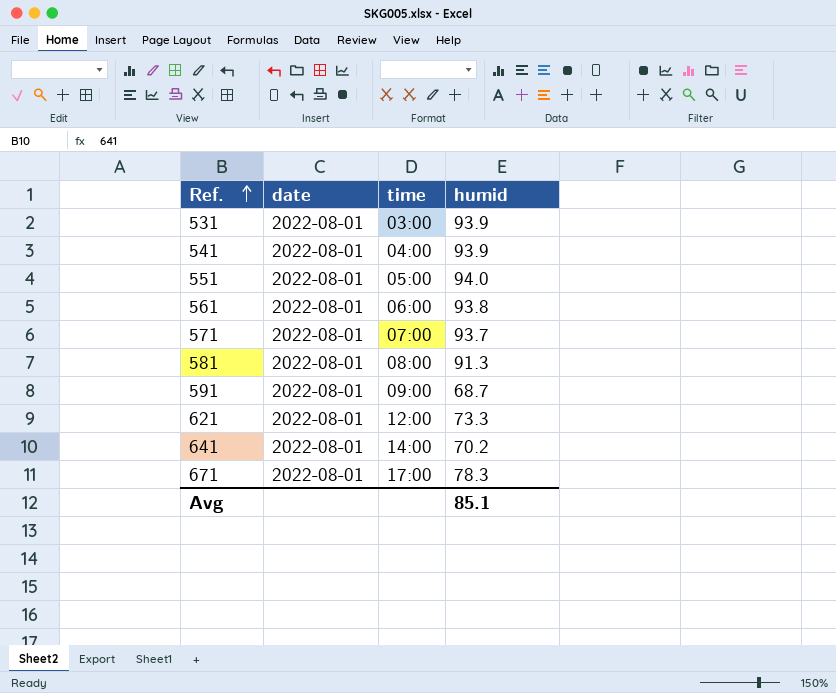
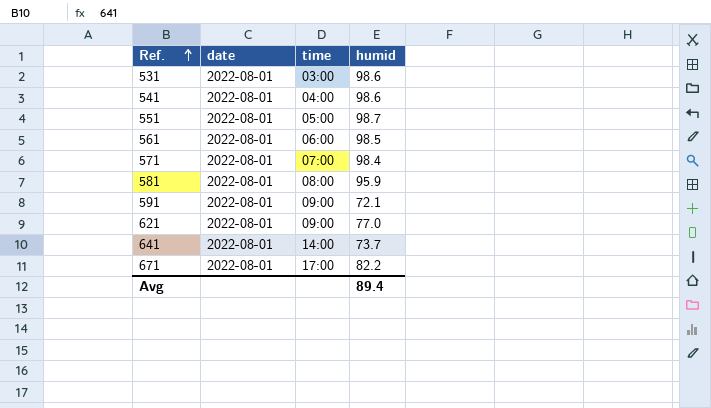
531 | humid: 93.9 -> 98.6
541 | humid: 93.9 -> 98.6
551 | humid: 94.0 -> 98.7
561 | humid: 93.8 -> 98.5
571 | humid: 93.7 -> 98.4
581 | humid: 91.3 -> 95.9
591 | humid: 68.7 -> 72.1
621 | time: 12:00 -> 09:00
621 | humid: 73.3 -> 77.0
641 | humid: 70.2 -> 73.7
671 | humid: 78.3 -> 82.2
Avg | humid: 85.1 -> 89.4

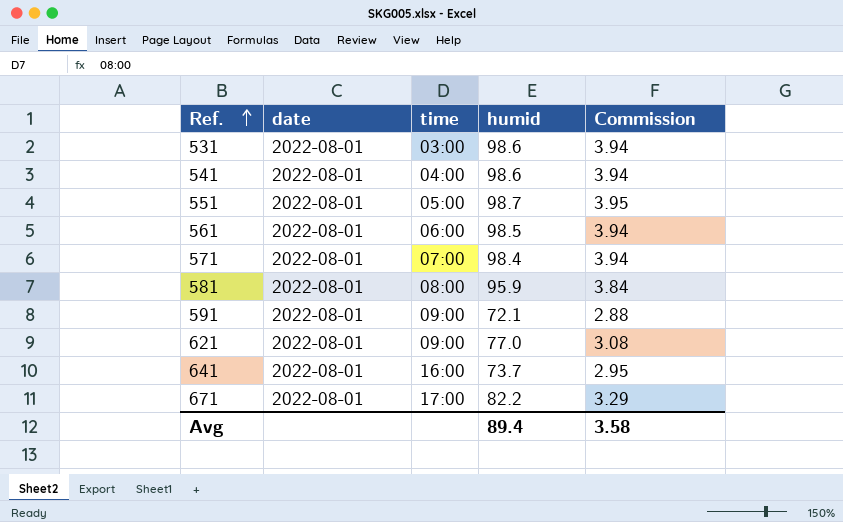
column Commission | formula: none -> [humid] * 0.04
641 | time: 14:00 -> 16:00

